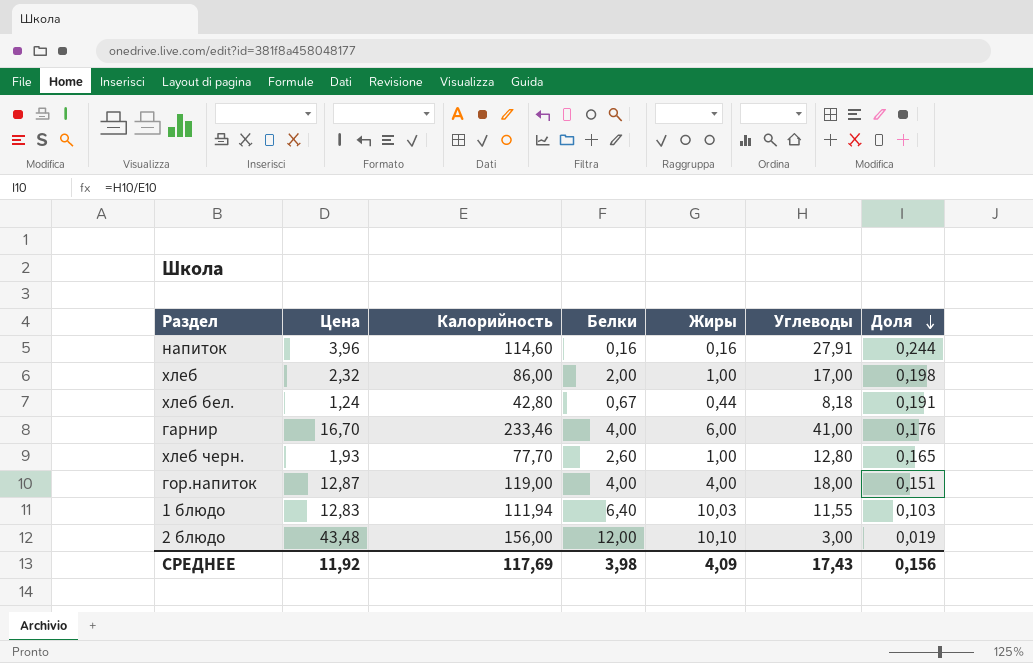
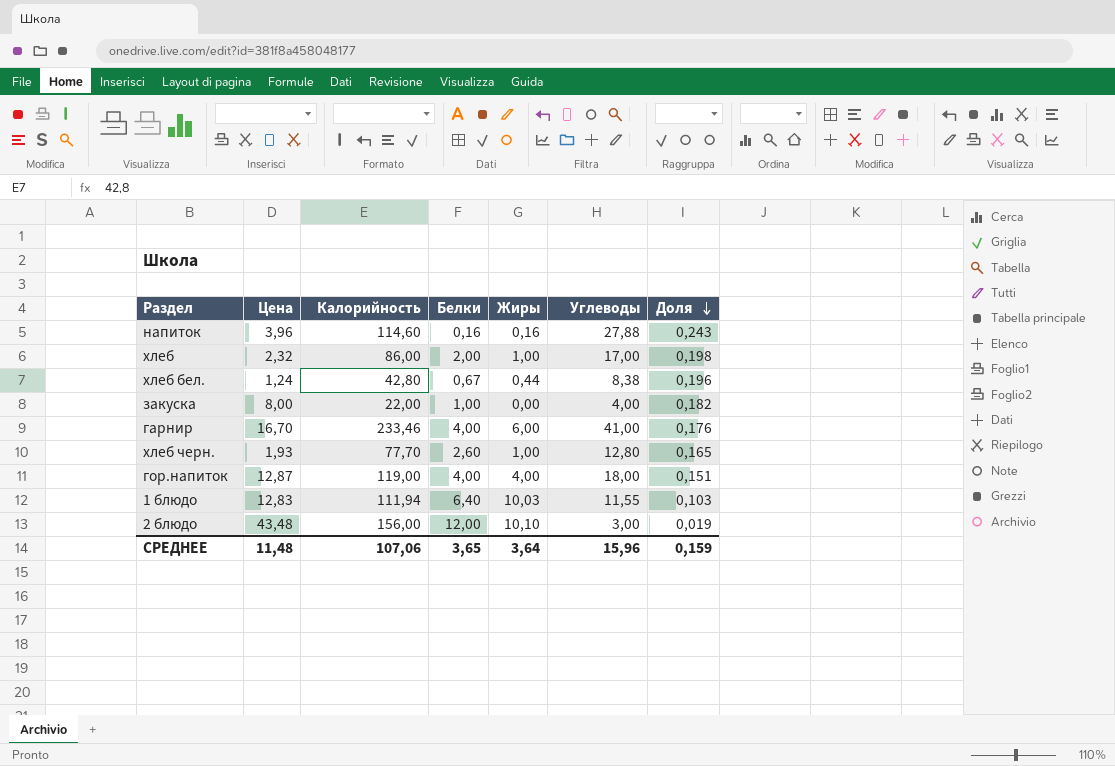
напиток | Углеводы: 27,91 -> 27,88
напиток | Доля: 0,244 -> 0,243
хлеб бел. | Углеводы: 8,18 -> 8,38
хлеб бел. | Доля: 0,191 -> 0,196
row закуска: none -> 8,00 | 22,00 | 1,00 | 0,00 | 4,00 | 0,182
СРЕДНЕЕ | Цена: 11,92 -> 11,48
СРЕДНЕЕ | Калорийность: 117,69 -> 107,06
СРЕДНЕЕ | Белки: 3,98 -> 3,65
СРЕДНЕЕ | Жиры: 4,09 -> 3,64
СРЕДНЕЕ | Углеводы: 17,43 -> 15,96
СРЕДНЕЕ | Доля: 0,156 -> 0,159

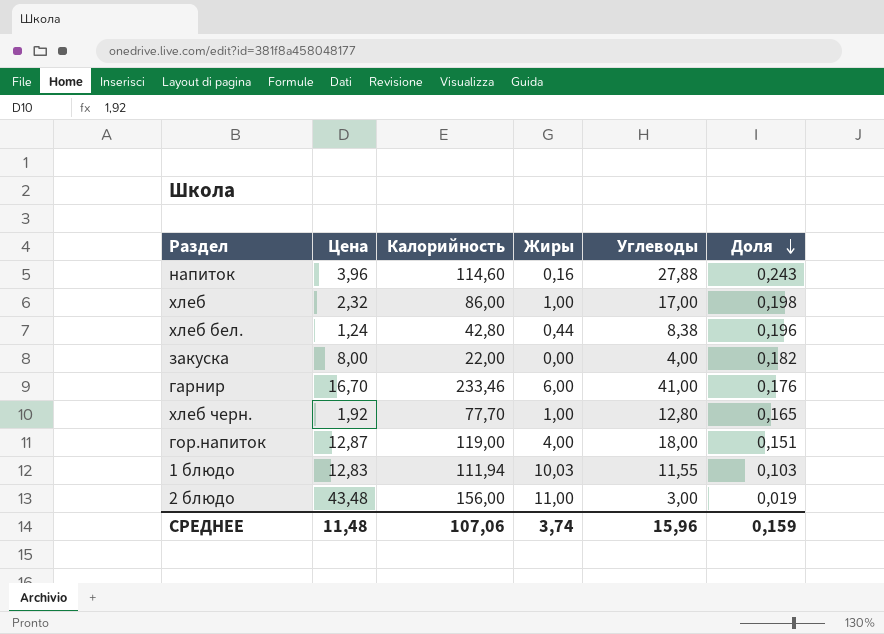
column Белки | position: 4 -> none
хлеб черн. | Цена: 1,93 -> 1,92
2 блюдо | Жиры: 10,10 -> 11,00
СРЕДНЕЕ | Жиры: 3,64 -> 3,74

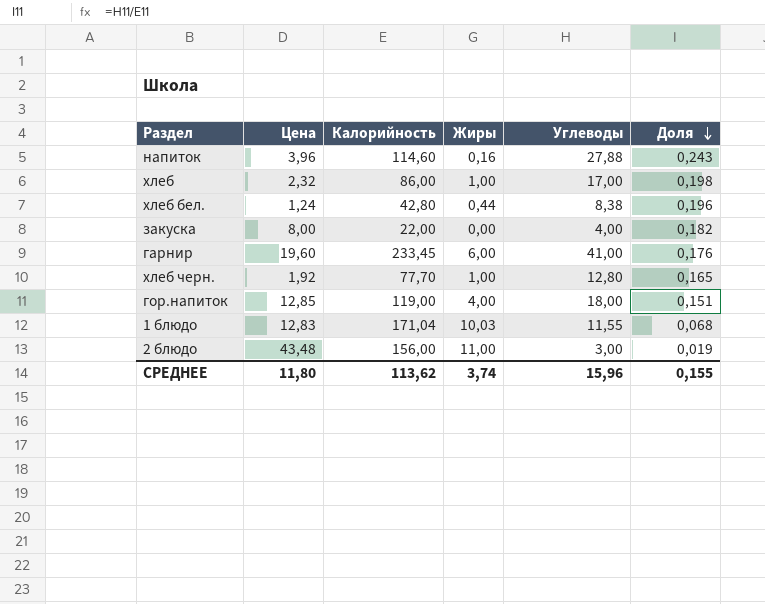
гарнир | Цена: 16,70 -> 19,60
гарнир | Калорийность: 233,46 -> 233,45
гор.напиток | Цена: 12,87 -> 12,85
1 блюдо | Калорийность: 111,94 -> 171,04
1 блюдо | Доля: 0,103 -> 0,068
СРЕДНЕЕ | Цена: 11,48 -> 11,80
СРЕДНЕЕ | Калорийность: 107,06 -> 113,62
СРЕДНЕЕ | Доля: 0,159 -> 0,155

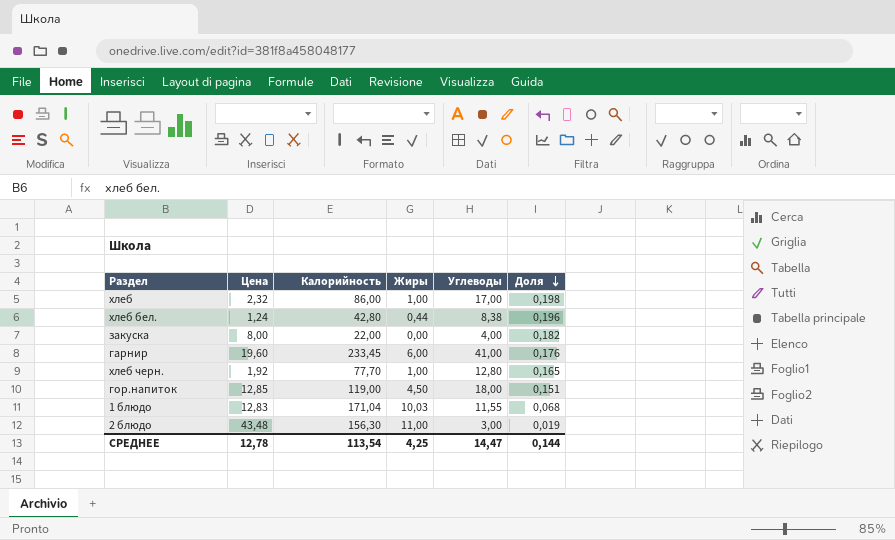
row напиток: 3,96 | 114,60 | 0,16 | 27,88 | 0,243 -> none
гор.напиток | Жиры: 4,00 -> 4,50
2 блюдо | Калорийность: 156,00 -> 156,30
СРЕДНЕЕ | Цена: 11,80 -> 12,78
СРЕДНЕЕ | Калорийность: 113,62 -> 113,54
СРЕДНЕЕ | Жиры: 3,74 -> 4,25
СРЕДНЕЕ | Углеводы: 15,96 -> 14,47
СРЕДНЕЕ | Доля: 0,155 -> 0,144

